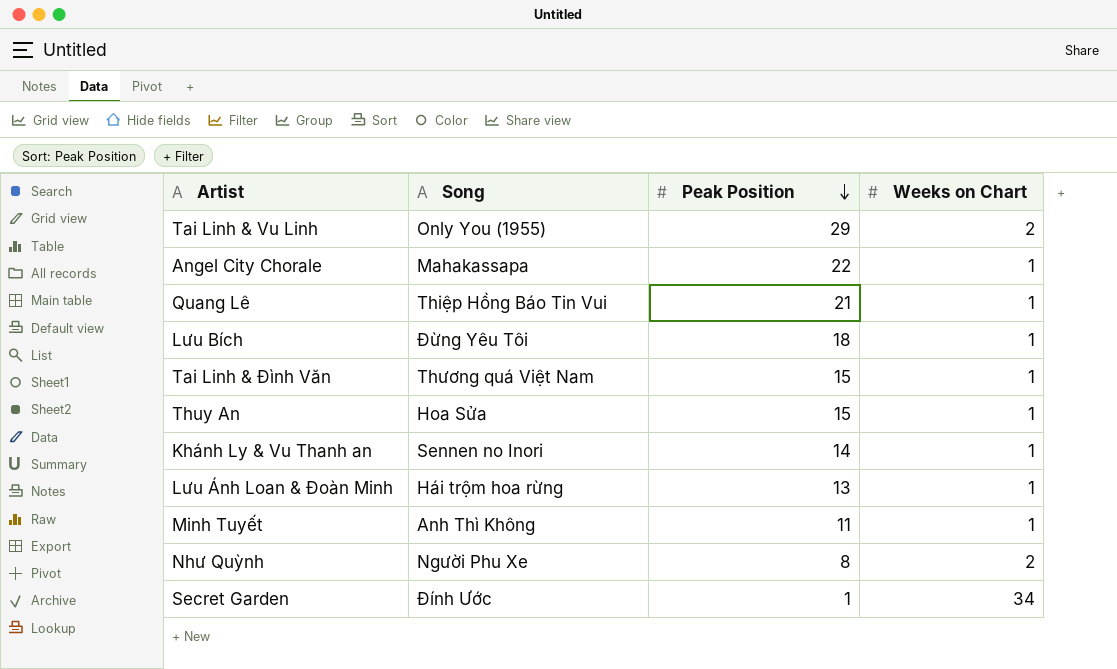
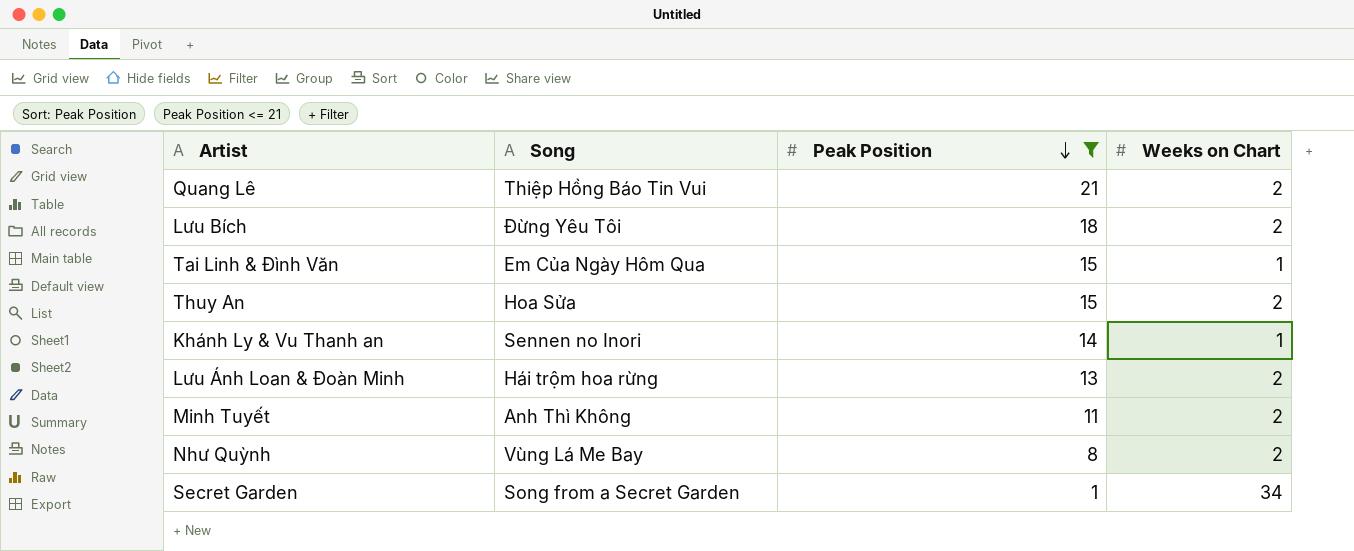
filter: none -> Peak Position <= 21
Quang Lê | Weeks on Chart: 1 -> 2
Lưu Bích | Weeks on Chart: 1 -> 2
Tai Linh & Đình Văn | Song: Thương quá Việt Nam -> Em Của Ngày Hôm Qua
Thuy An | Weeks on Chart: 1 -> 2
Lưu Ánh Loan & Đoàn Minh | Weeks on Chart: 1 -> 2
Minh Tuyết | Weeks on Chart: 1 -> 2
Như Quỳnh | Song: Người Phu Xe -> Vùng Lá Me Bay
Secret Garden | Song: Đính Ước -> Song from a Secret Garden

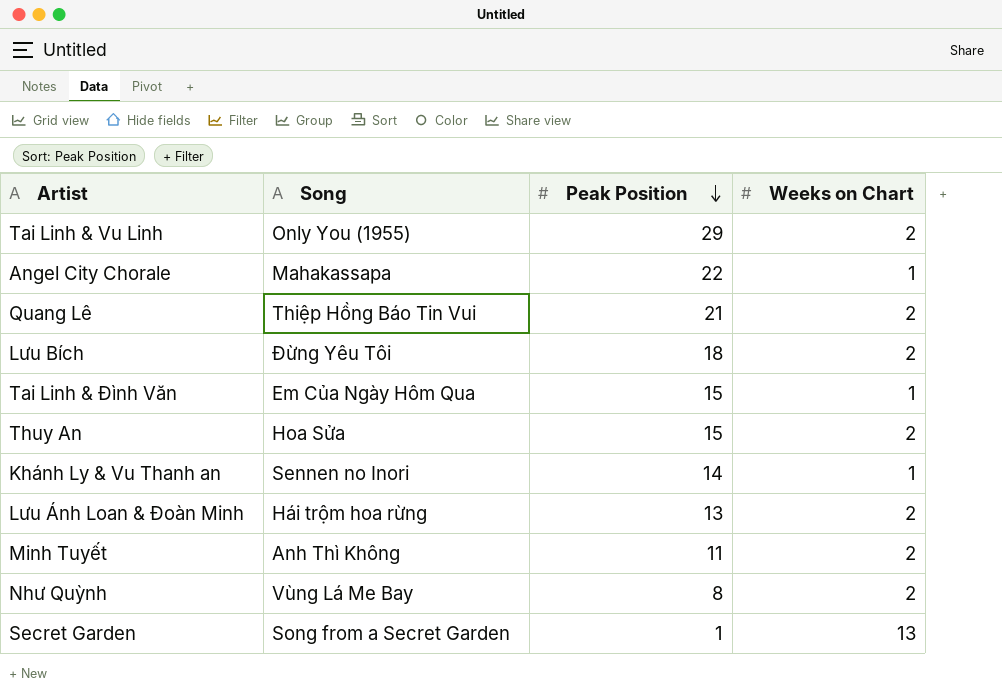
filter: Peak Position <= 21 -> none
Secret Garden | Weeks on Chart: 34 -> 13

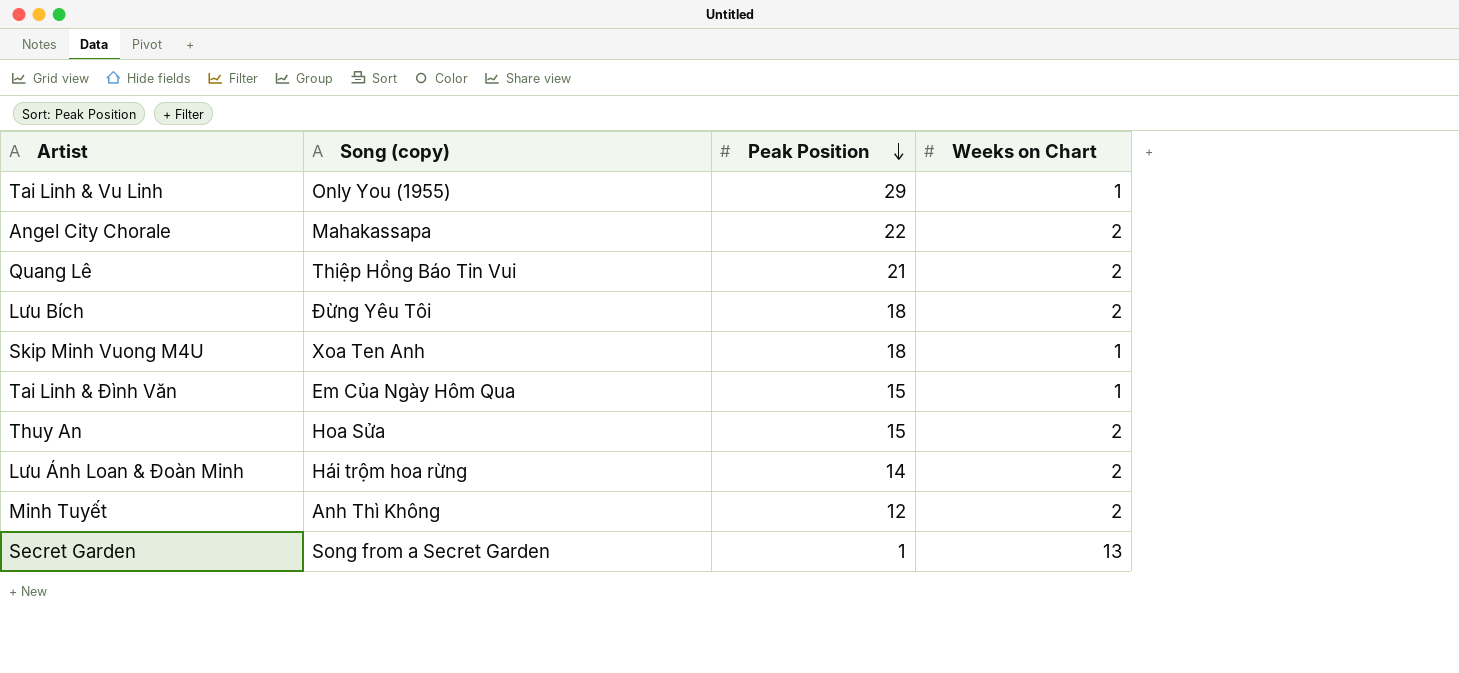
column name: Song -> Song (copy)
row Khánh Ly & Vu Thanh an: Sennen no Inori | 14 | 1 -> none
row Như Quỳnh: Vùng Lá Me Bay | 8 | 2 -> none
Tai Linh & Vu Linh | Weeks on Chart: 2 -> 1
Angel City Chorale | Weeks on Chart: 1 -> 2
row Skip Minh Vuong M4U: none -> Xoa Ten Anh | 18 | 1
Lưu Ánh Loan & Đoàn Minh | Peak Position: 13 -> 14
Minh Tuyết | Peak Position: 11 -> 12

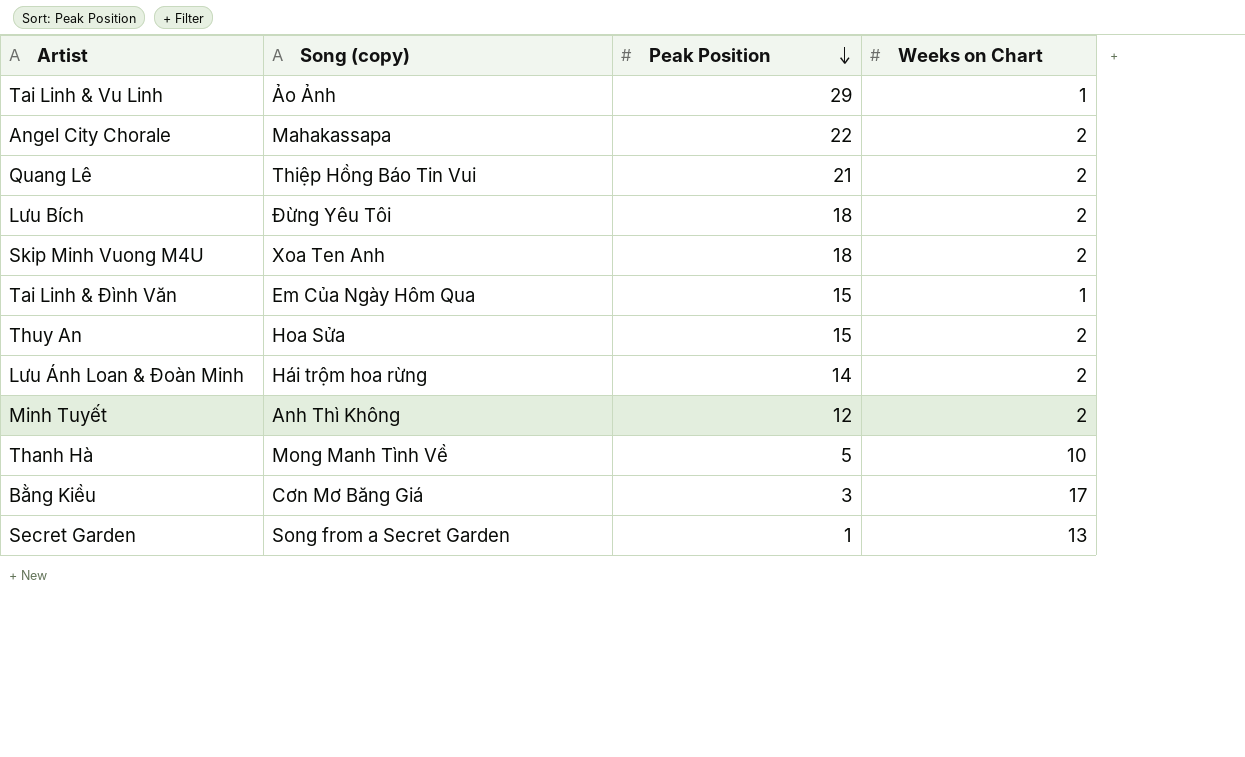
Tai Linh & Vu Linh | Song (copy): Only You (1955) -> Ảo Ảnh
Skip Minh Vuong M4U | Weeks on Chart: 1 -> 2
row Thanh Hà: none -> Mong Manh Tình Về | 5 | 10
row Bằng Kiều: none -> Cơn Mơ Băng Giá | 3 | 17

